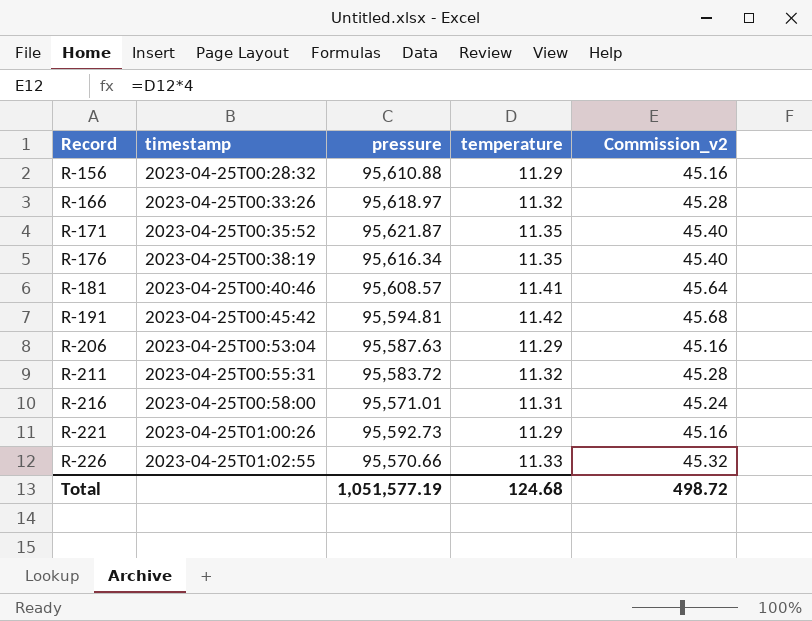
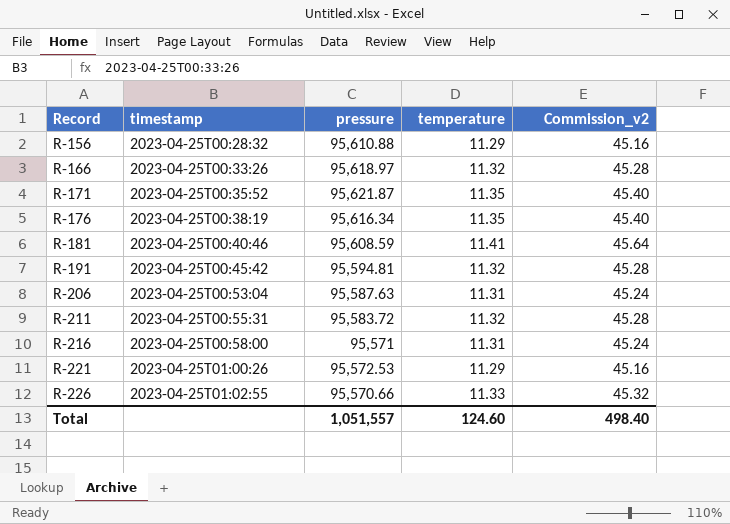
R-181 | pressure: 95,608.57 -> 95,608.59
R-191 | temperature: 11.42 -> 11.32
R-191 | Commission_v2: 45.68 -> 45.28
R-206 | temperature: 11.29 -> 11.31
R-206 | Commission_v2: 45.16 -> 45.24
R-216 | pressure: 95,571.01 -> 95,571
R-221 | pressure: 95,592.73 -> 95,572.53
Total | pressure: 1,051,577.19 -> 1,051,557
Total | temperature: 124.68 -> 124.60
Total | Commission_v2: 498.72 -> 498.40

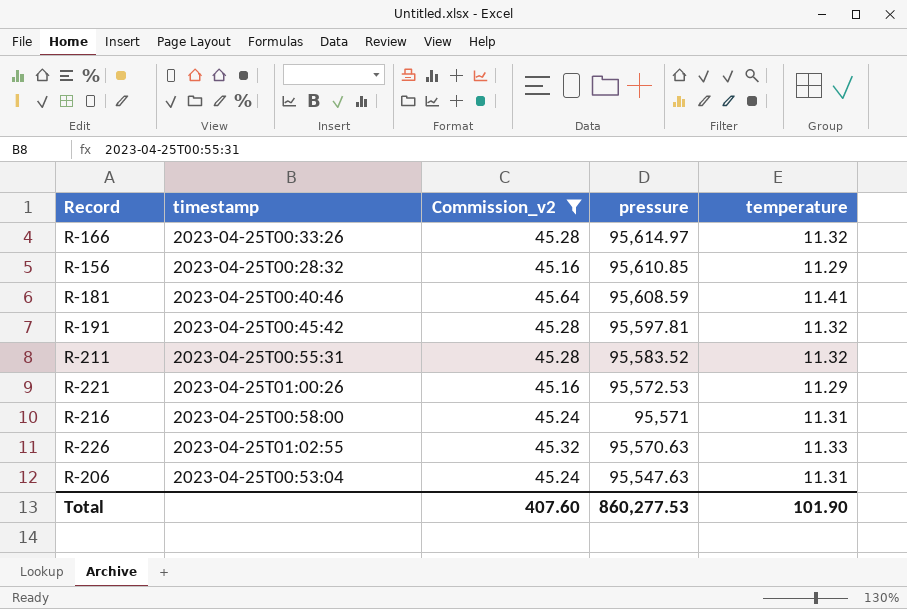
filter: none -> Commission_v2 != 45.40
row order: Record ascending -> pressure descending
column Commission_v2 | position: 5 -> 3
R-166 | pressure: 95,618.97 -> 95,614.97
R-156 | pressure: 95,610.88 -> 95,610.85
R-191 | pressure: 95,594.81 -> 95,597.81
R-211 | pressure: 95,583.72 -> 95,583.52
R-226 | pressure: 95,570.66 -> 95,570.63
R-206 | pressure: 95,587.63 -> 95,547.63
Total | Commission_v2: 498.40 -> 407.60
Total | pressure: 1,051,557 -> 860,277.53
Total | temperature: 124.60 -> 101.90

